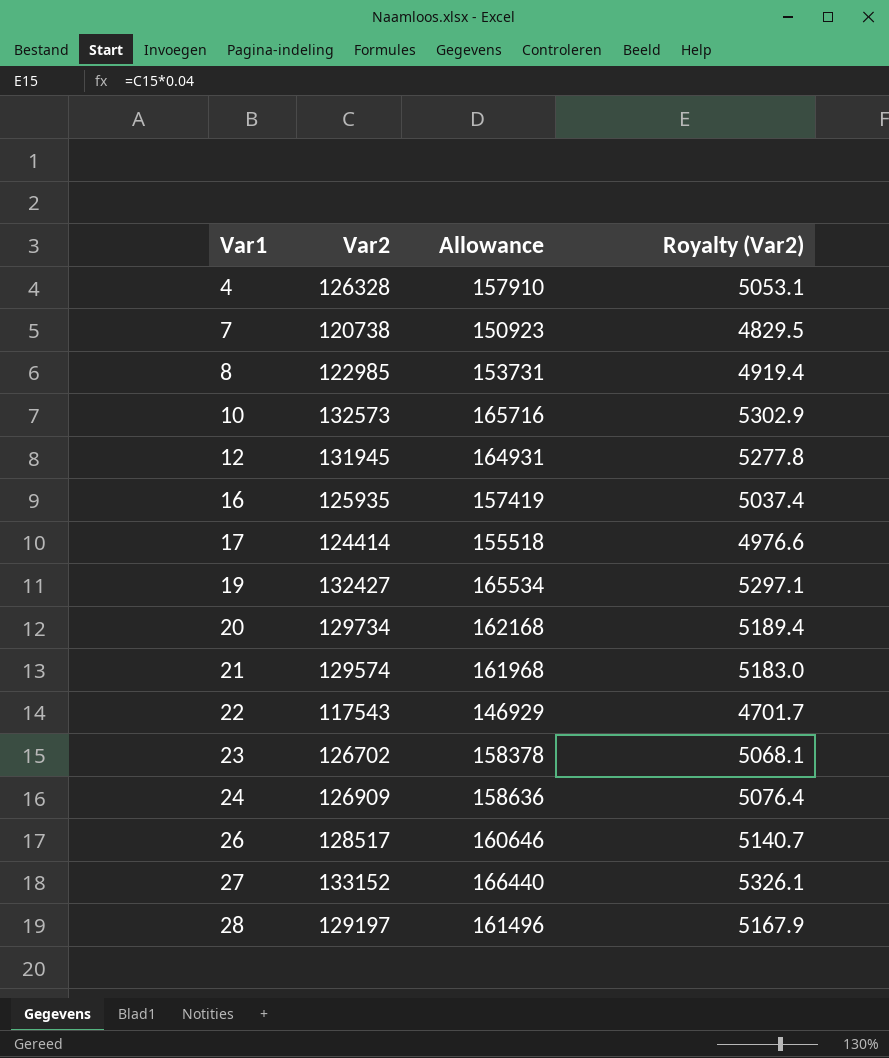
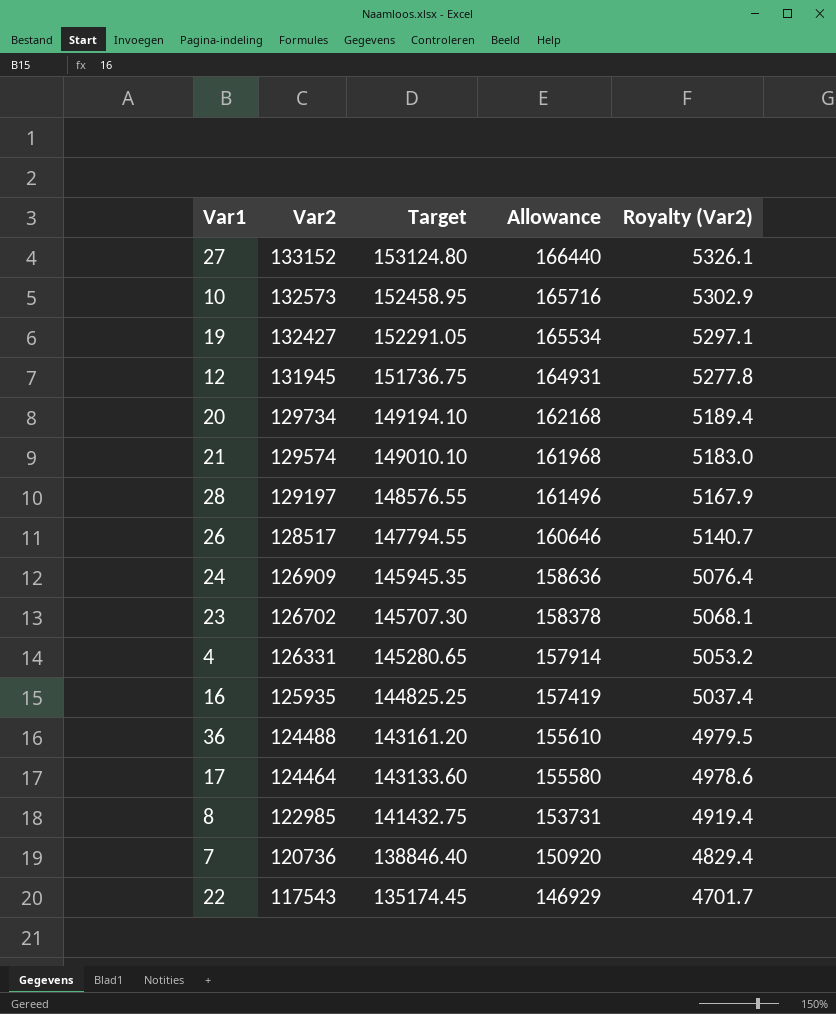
row order: Var1 ascending -> Var2 descending
column Target | formula: none -> [Var2] * 1.15
4 | Var2: 126328 -> 126331
4 | Allowance: 157910 -> 157914
4 | Royalty (Var2): 5053.1 -> 5053.2
row 36: none -> 124488 | 143161.20 | 155610 | 4979.5
17 | Var2: 124414 -> 124464
17 | Allowance: 155518 -> 155580
17 | Royalty (Var2): 4976.6 -> 4978.6
7 | Var2: 120738 -> 120736
7 | Allowance: 150923 -> 150920
7 | Royalty (Var2): 4829.5 -> 4829.4

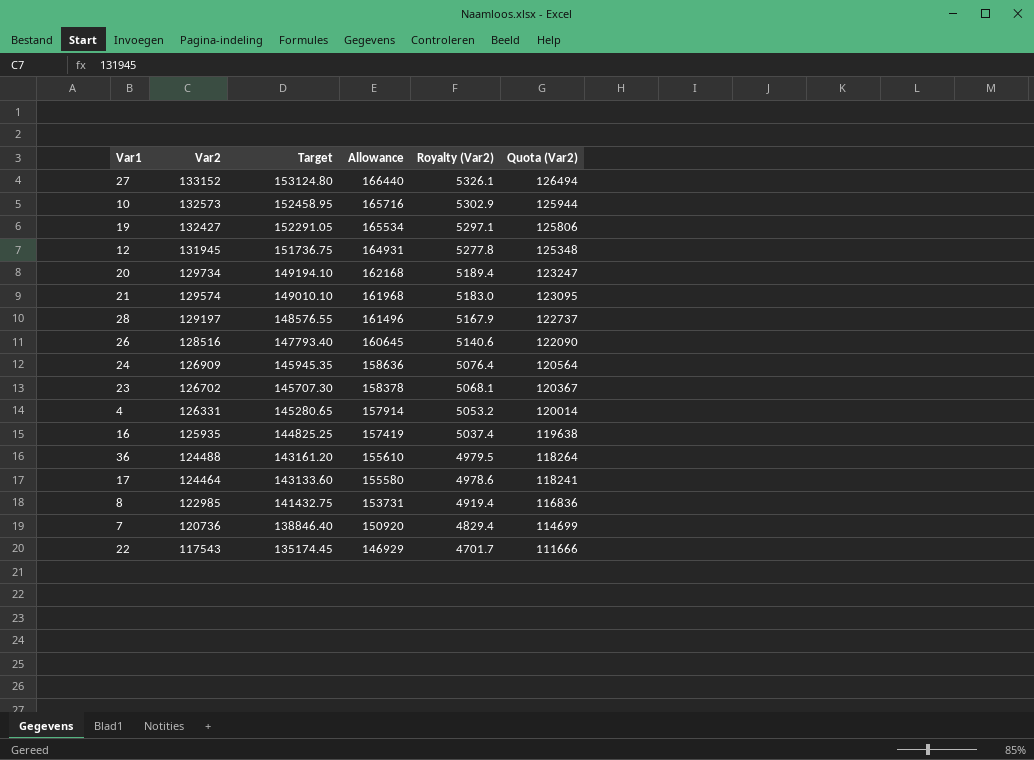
column Quota (Var2) | formula: none -> [Var2] * 0.95
26 | Var2: 128517 -> 128516
26 | Target: 147794.55 -> 147793.40
26 | Allowance: 160646 -> 160645
26 | Royalty (Var2): 5140.7 -> 5140.6

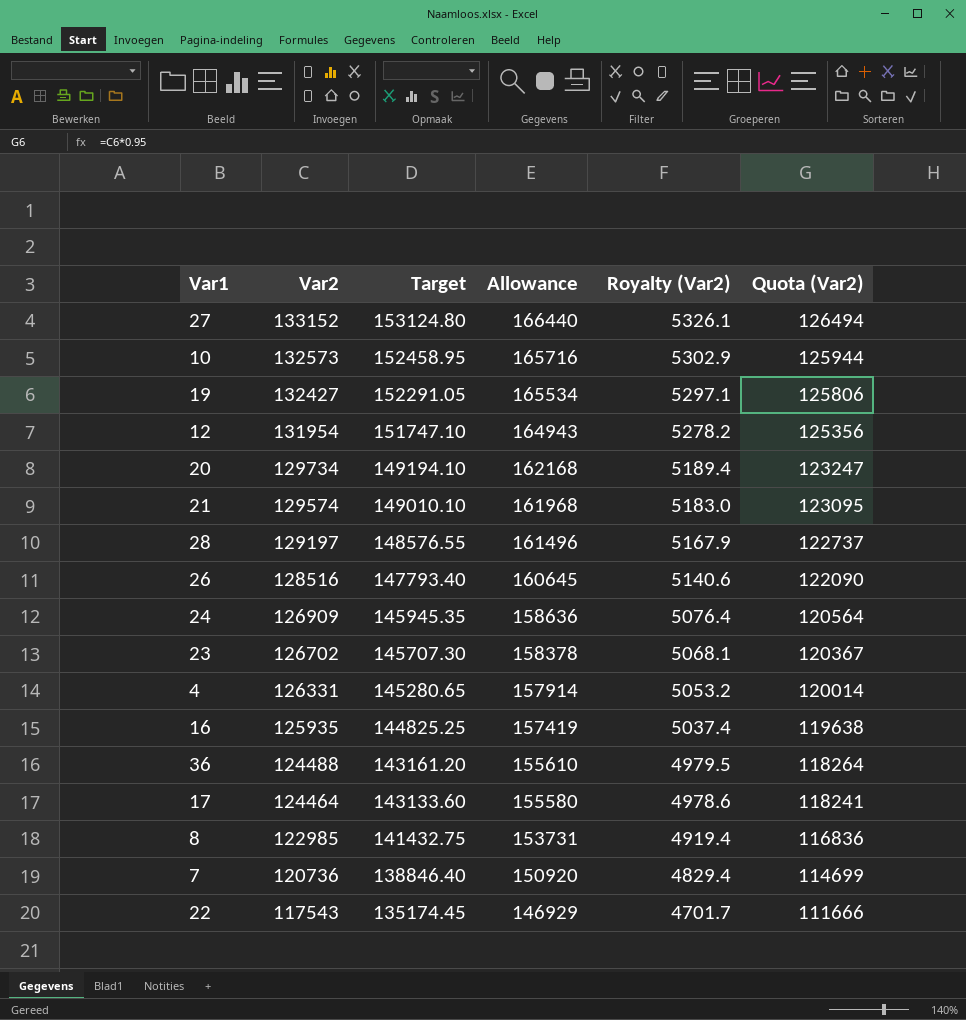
12 | Var2: 131945 -> 131954
12 | Target: 151736.75 -> 151747.10
12 | Allowance: 164931 -> 164943
12 | Royalty (Var2): 5277.8 -> 5278.2
12 | Quota (Var2): 125348 -> 125356

